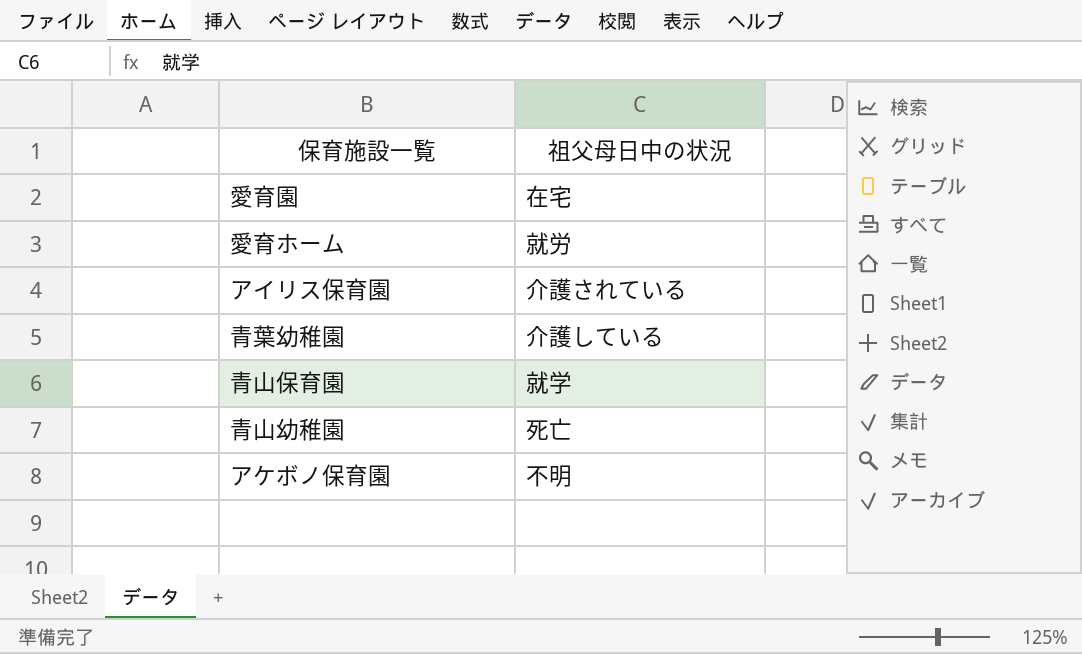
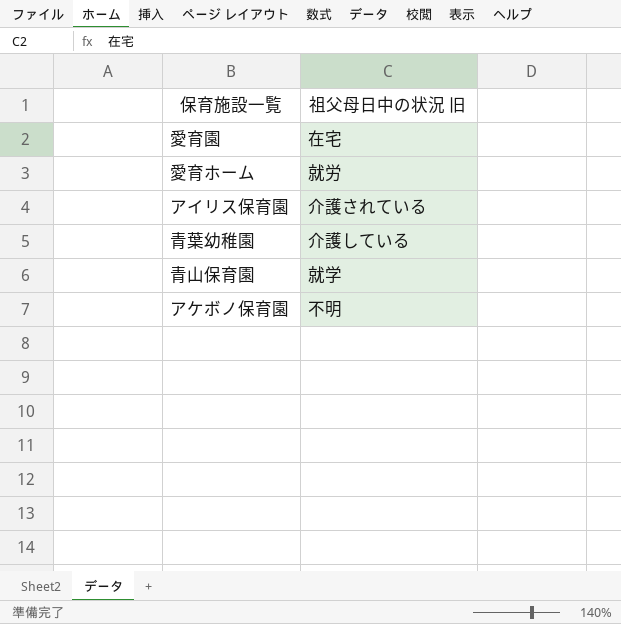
column name: 祖父母日中の状況 -> 祖父母日中の状況 旧
row 青山幼稚園: 死亡 -> none

